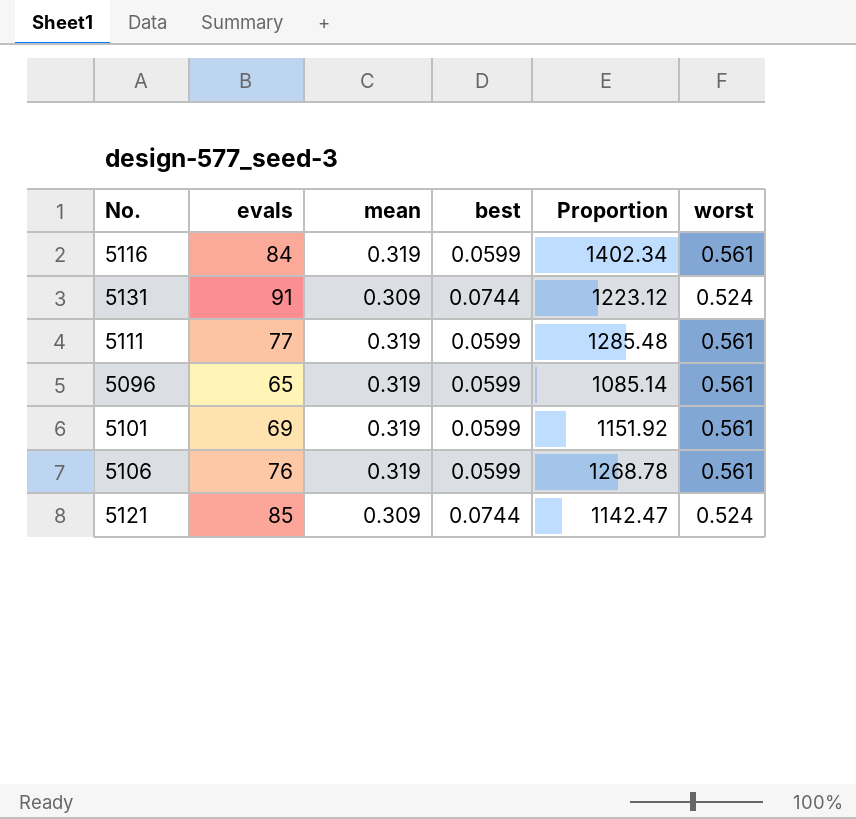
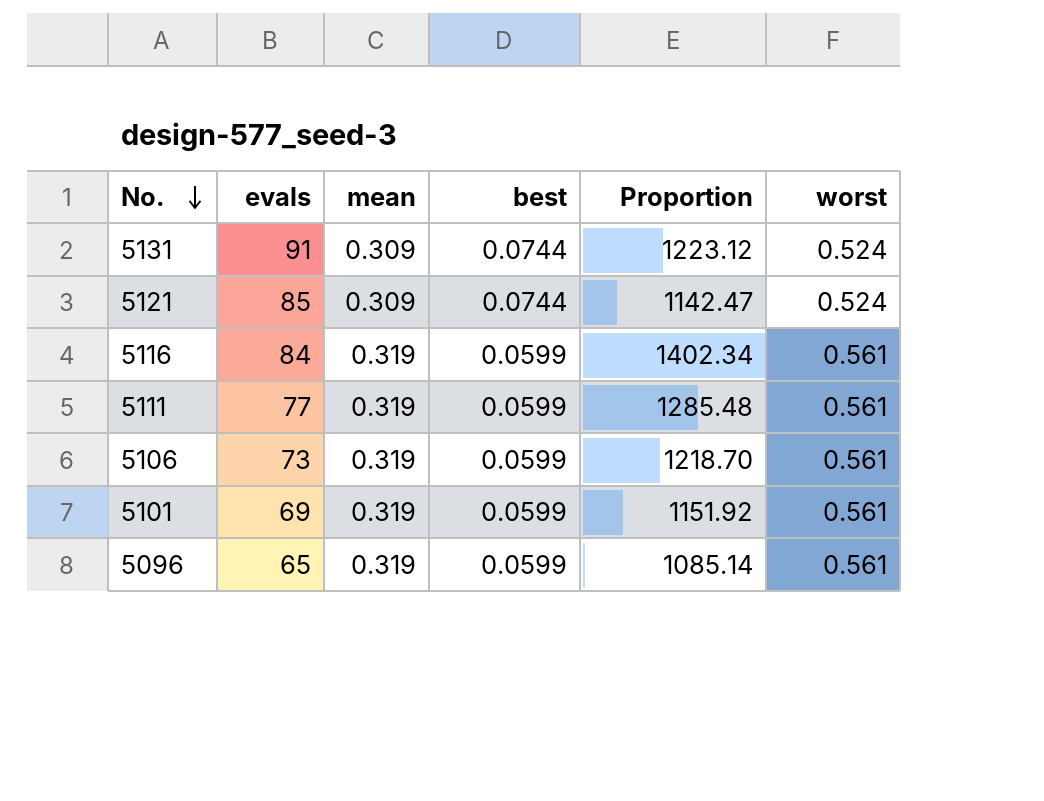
row order: none -> No. descending
5106 | evals: 76 -> 73
5106 | Proportion: 1268.78 -> 1218.70

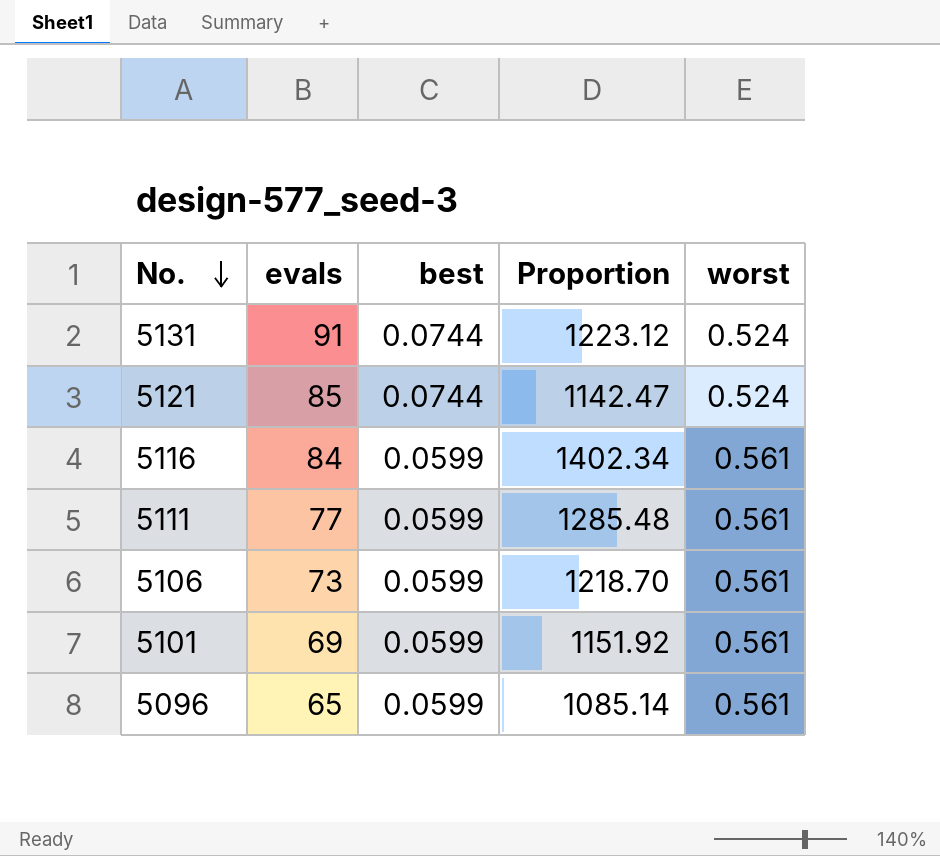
column mean | position: 3 -> none

